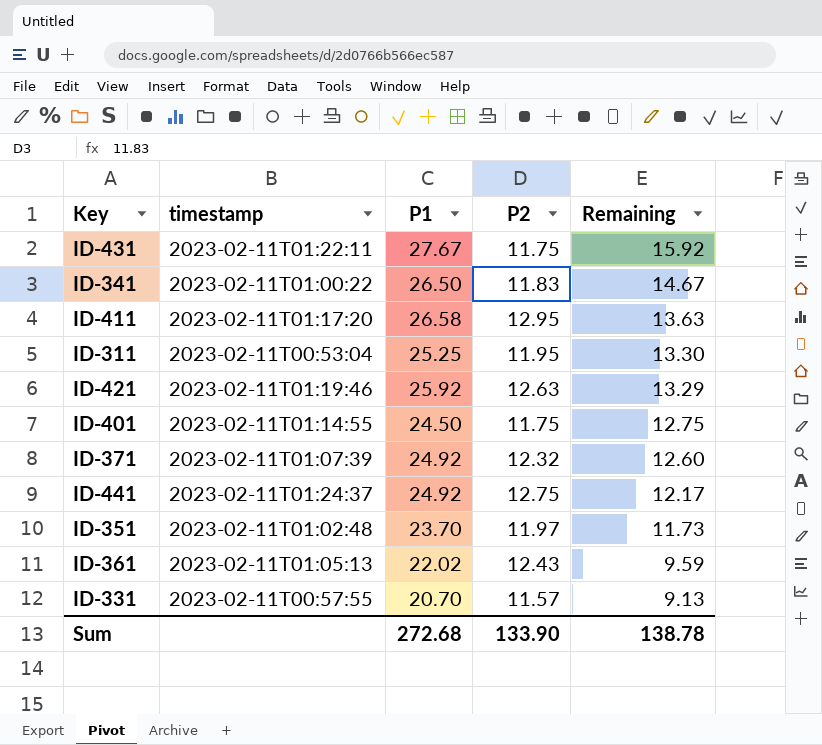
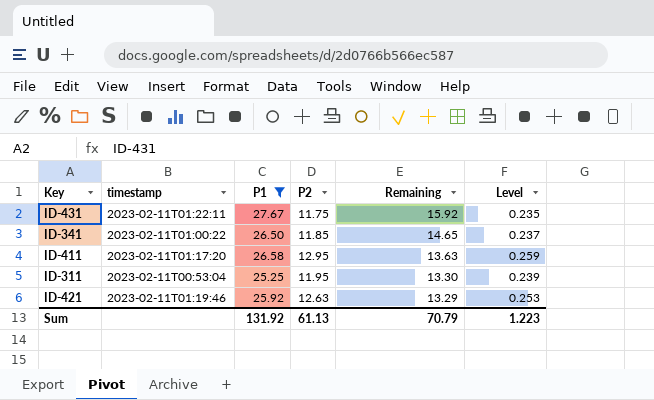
filter: none -> P1 >= 25.25
column Level | formula: none -> [P2] * 0.02
ID-341 | P2: 11.83 -> 11.85
ID-341 | Remaining: 14.67 -> 14.65
Sum | P1: 272.68 -> 131.92
Sum | P2: 133.90 -> 61.13
Sum | Remaining: 138.78 -> 70.79

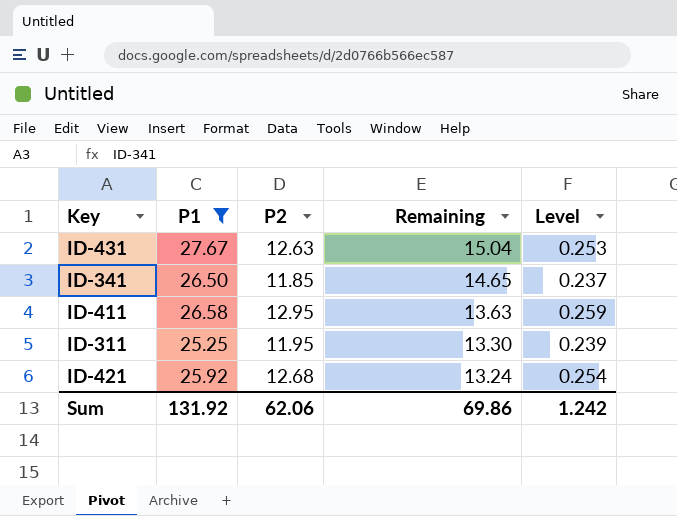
column timestamp | position: 2 -> none
ID-431 | P2: 11.75 -> 12.63
ID-431 | Remaining: 15.92 -> 15.04
ID-431 | Level: 0.235 -> 0.253
ID-421 | P2: 12.63 -> 12.68
ID-421 | Remaining: 13.29 -> 13.24
ID-421 | Level: 0.253 -> 0.254
Sum | P2: 61.13 -> 62.06
Sum | Remaining: 70.79 -> 69.86
Sum | Level: 1.223 -> 1.242

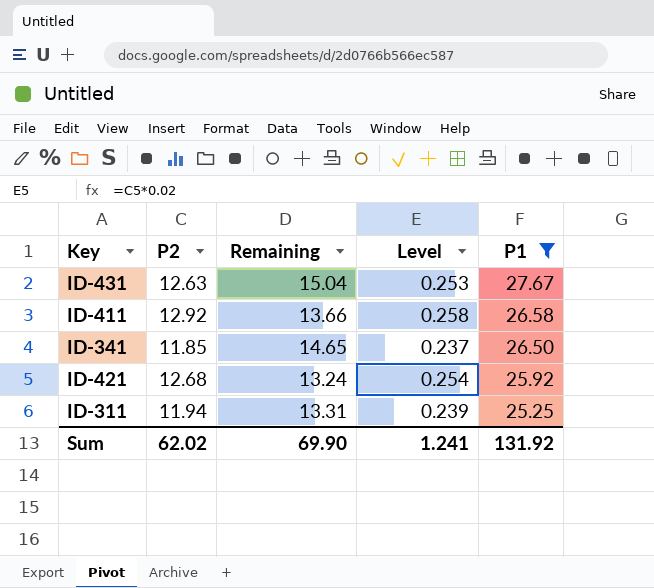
row order: Remaining descending -> P1 descending
column P1 | position: 2 -> 5
ID-411 | P2: 12.95 -> 12.92
ID-411 | Remaining: 13.63 -> 13.66
ID-411 | Level: 0.259 -> 0.258
ID-311 | P2: 11.95 -> 11.94
ID-311 | Remaining: 13.30 -> 13.31
Sum | P2: 62.06 -> 62.02
Sum | Remaining: 69.86 -> 69.90
Sum | Level: 1.242 -> 1.241

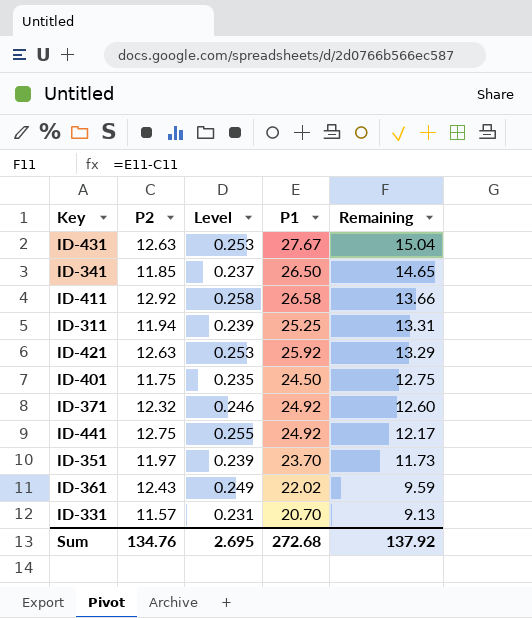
filter: P1 >= 25.25 -> none
row order: P1 descending -> Remaining descending
column Remaining | position: 3 -> 5
ID-421 | P2: 12.68 -> 12.63
ID-421 | Level: 0.254 -> 0.253
ID-421 | Remaining: 13.24 -> 13.29
Sum | P2: 62.02 -> 134.76
Sum | Level: 1.241 -> 2.695
Sum | P1: 131.92 -> 272.68
Sum | Remaining: 69.90 -> 137.92

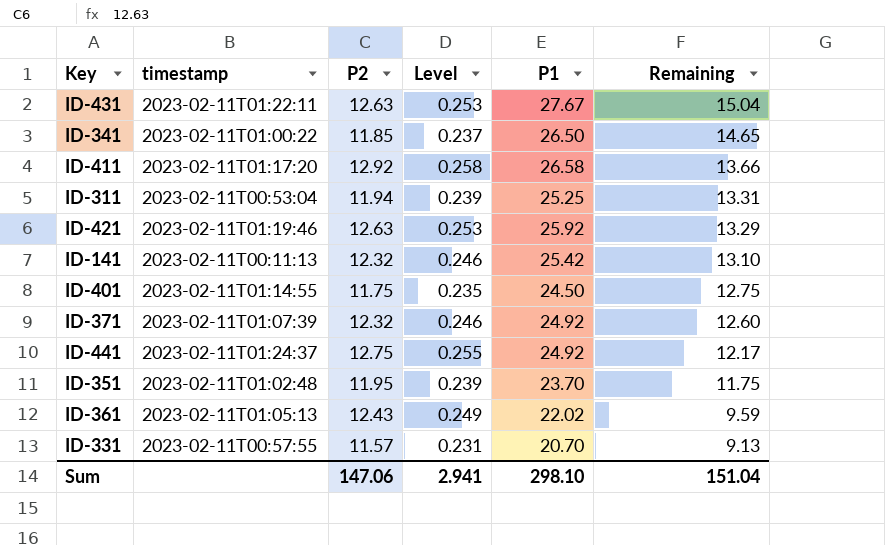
column timestamp | position: none -> 2
row ID-141: none -> 2023-02-11T00:11:13 | 12.32 | 0.246 | 25.42 | 13.10
ID-351 | P2: 11.97 -> 11.95
ID-351 | Remaining: 11.73 -> 11.75
Sum | P2: 134.76 -> 147.06
Sum | Level: 2.695 -> 2.941
Sum | P1: 272.68 -> 298.10
Sum | Remaining: 137.92 -> 151.04

